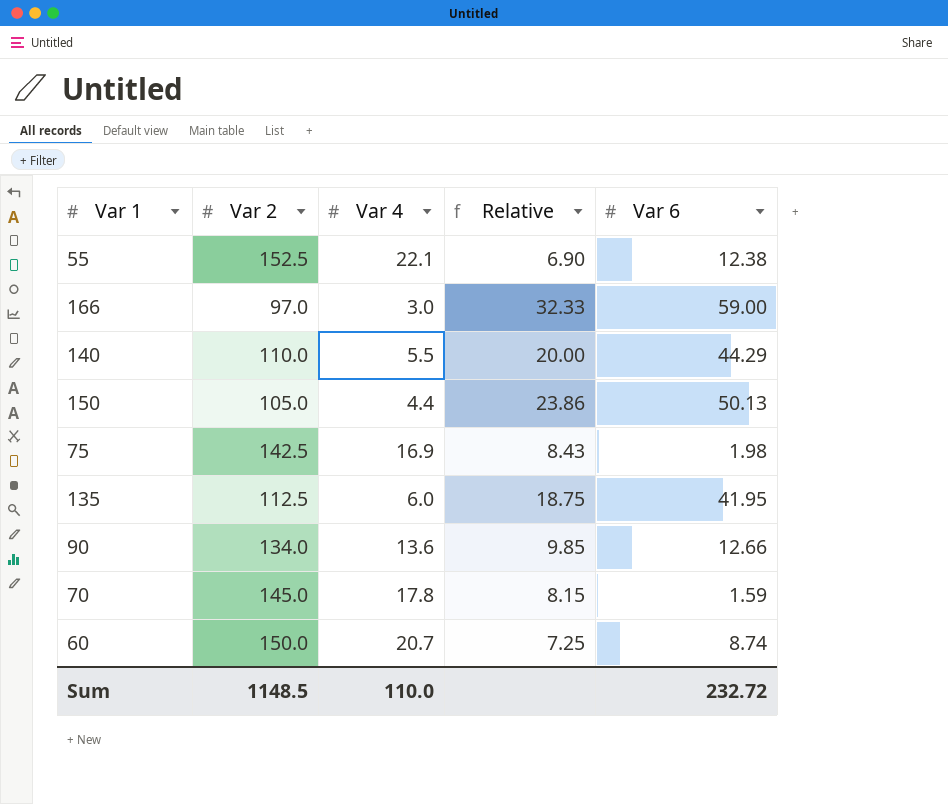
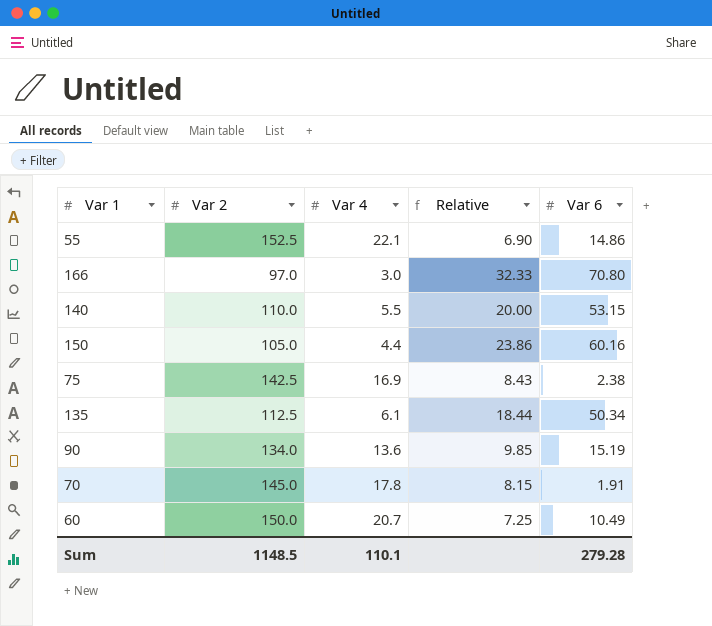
55 | Var 6: 12.38 -> 14.86
166 | Var 6: 59.00 -> 70.80
140 | Var 6: 44.29 -> 53.15
150 | Var 6: 50.13 -> 60.16
75 | Var 6: 1.98 -> 2.38
135 | Var 4: 6.0 -> 6.1
135 | Relative: 18.75 -> 18.44
135 | Var 6: 41.95 -> 50.34
90 | Var 6: 12.66 -> 15.19
70 | Var 6: 1.59 -> 1.91
60 | Var 6: 8.74 -> 10.49
Sum | Var 4: 110.0 -> 110.1
Sum | Var 6: 232.72 -> 279.28

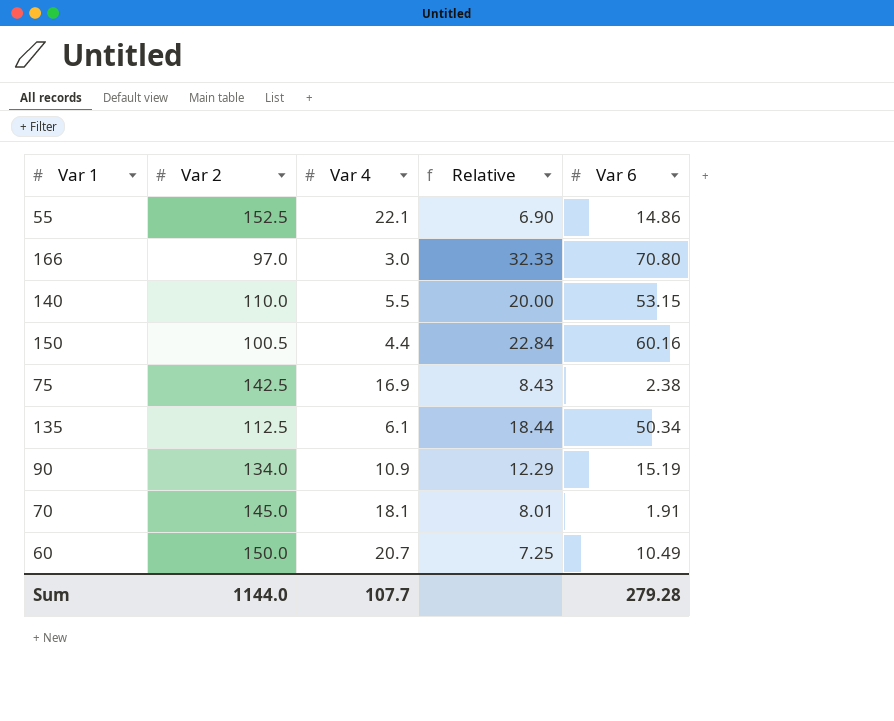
150 | Var 2: 105.0 -> 100.5
150 | Relative: 23.86 -> 22.84
90 | Var 4: 13.6 -> 10.9
90 | Relative: 9.85 -> 12.29
70 | Var 4: 17.8 -> 18.1
70 | Relative: 8.15 -> 8.01
Sum | Var 2: 1148.5 -> 1144.0
Sum | Var 4: 110.1 -> 107.7

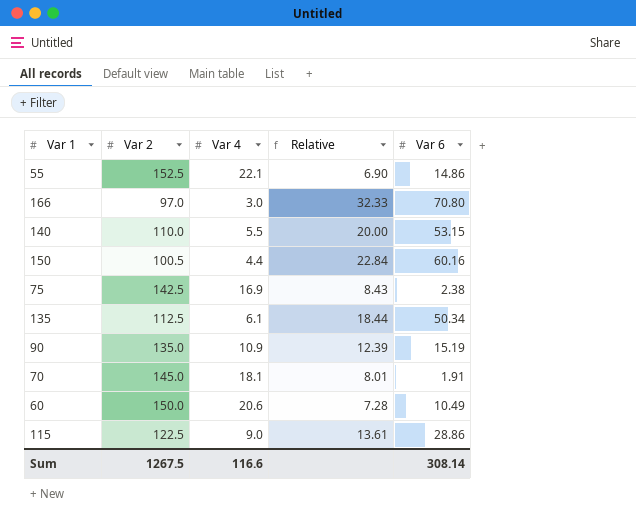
90 | Var 2: 134.0 -> 135.0
90 | Relative: 12.29 -> 12.39
60 | Var 4: 20.7 -> 20.6
60 | Relative: 7.25 -> 7.28
row 115: none -> 122.5 | 9.0 | 13.61 | 28.86
Sum | Var 2: 1144.0 -> 1267.5
Sum | Var 4: 107.7 -> 116.6
Sum | Var 6: 279.28 -> 308.14

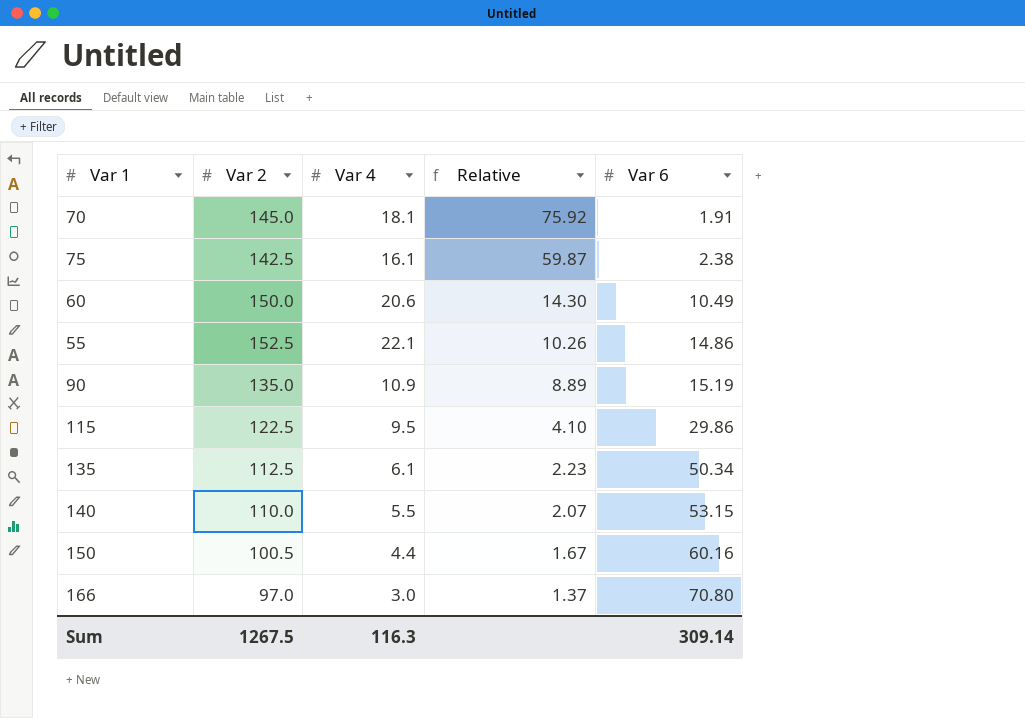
row order: none -> Relative descending
column Relative | formula: [Var 2] / [Var 4] -> [Var 2] / [Var 6]
75 | Var 4: 16.9 -> 16.1
115 | Var 4: 9.0 -> 9.5
115 | Var 6: 28.86 -> 29.86
Sum | Var 4: 116.6 -> 116.3
Sum | Var 6: 308.14 -> 309.14

